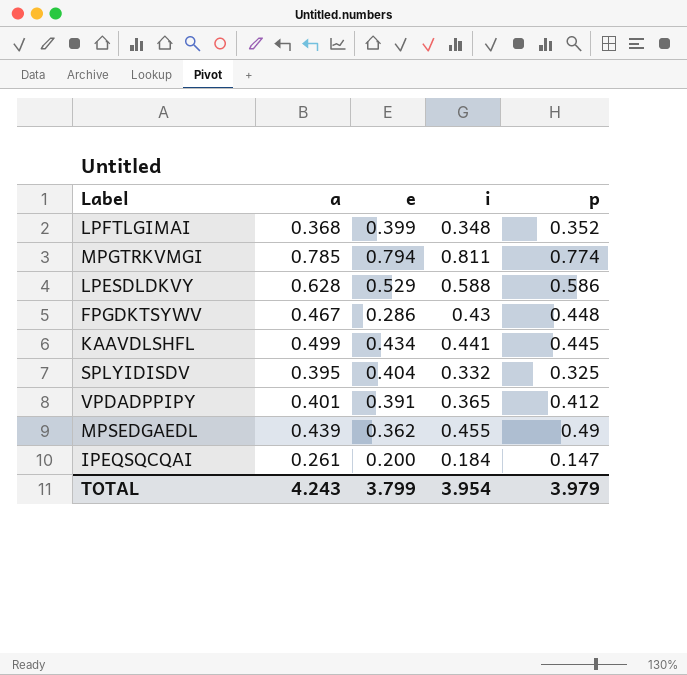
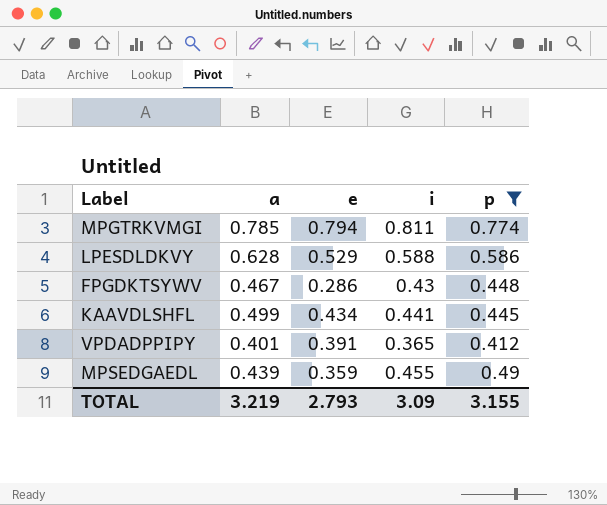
filter: none -> p >= 0.412
MPSEDGAEDL | e: 0.362 -> 0.359
TOTAL | a: 4.243 -> 3.219
TOTAL | e: 3.799 -> 2.793
TOTAL | i: 3.954 -> 3.09
TOTAL | p: 3.979 -> 3.155

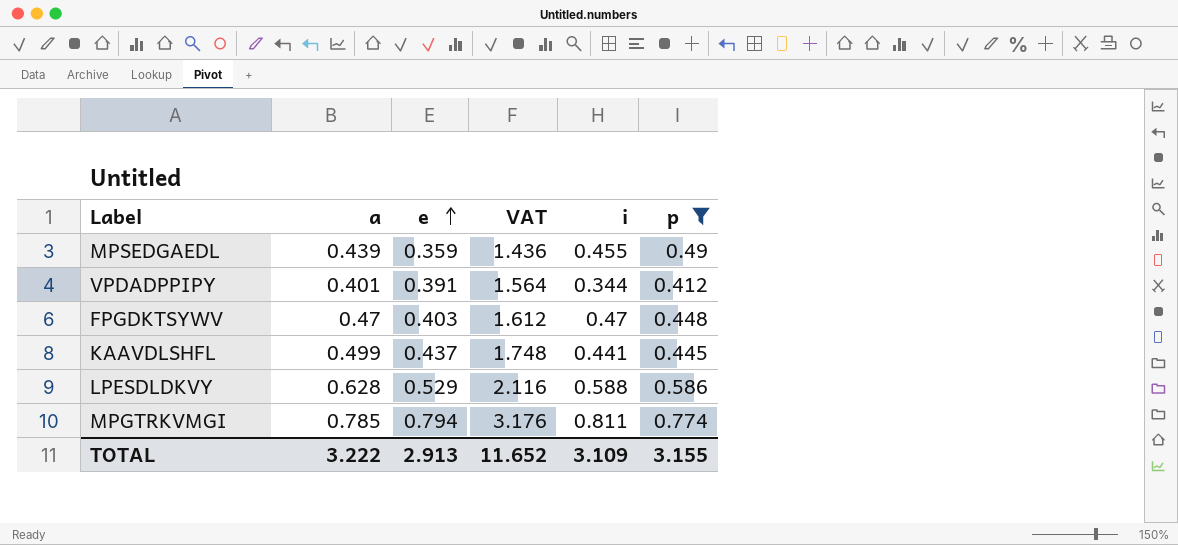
row order: none -> e ascending
column VAT | formula: none -> [e] * 4
VPDADPPIPY | i: 0.365 -> 0.344
FPGDKTSYWV | a: 0.467 -> 0.47
FPGDKTSYWV | e: 0.286 -> 0.403
FPGDKTSYWV | i: 0.43 -> 0.47
KAAVDLSHFL | e: 0.434 -> 0.437
TOTAL | a: 3.219 -> 3.222
TOTAL | e: 2.793 -> 2.913
TOTAL | i: 3.09 -> 3.109

